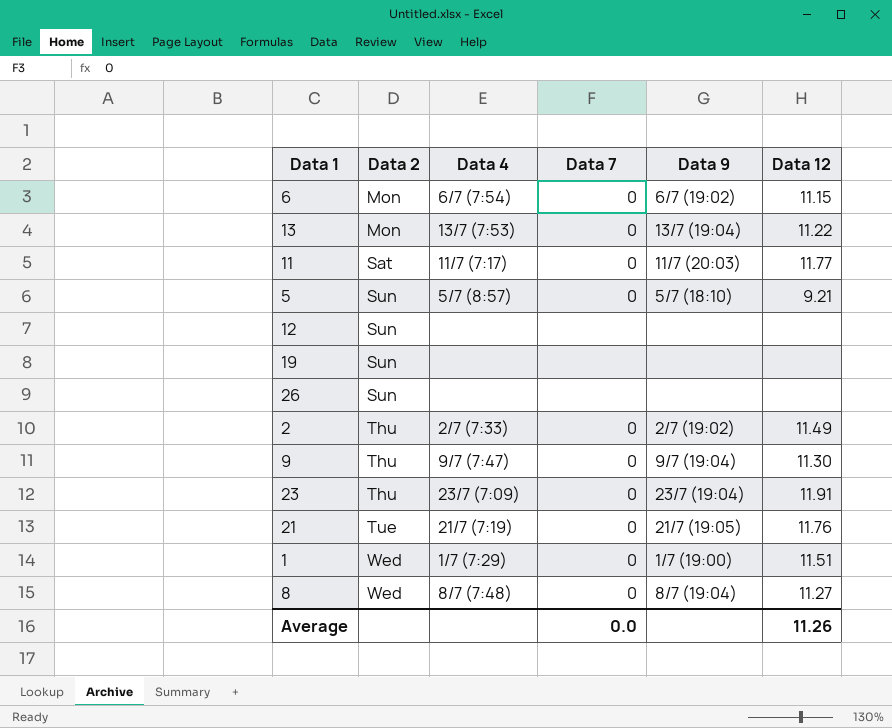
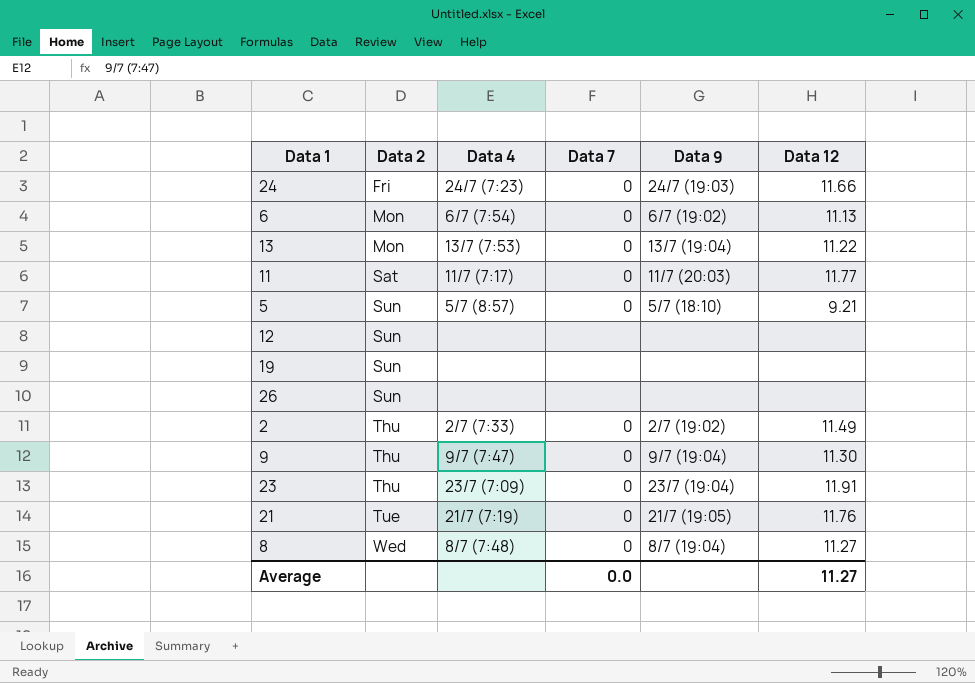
row 1: Wed | 1/7 (7:29) | 0 | 1/7 (19:00) | 11.51 -> none
row 24: none -> Fri | 24/7 (7:23) | 0 | 24/7 (19:03) | 11.66
6 | Data 12: 11.15 -> 11.13
Average | Data 12: 11.26 -> 11.27

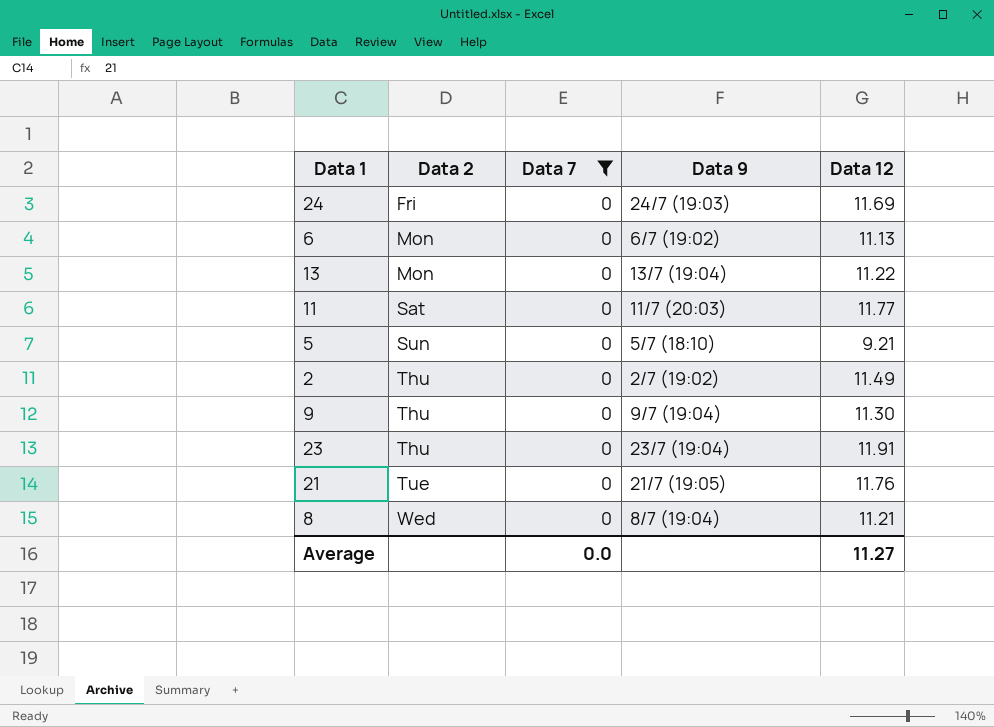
filter: none -> Data 7 = 0
column Data 4 | position: 3 -> none
24 | Data 12: 11.66 -> 11.69
8 | Data 12: 11.27 -> 11.21

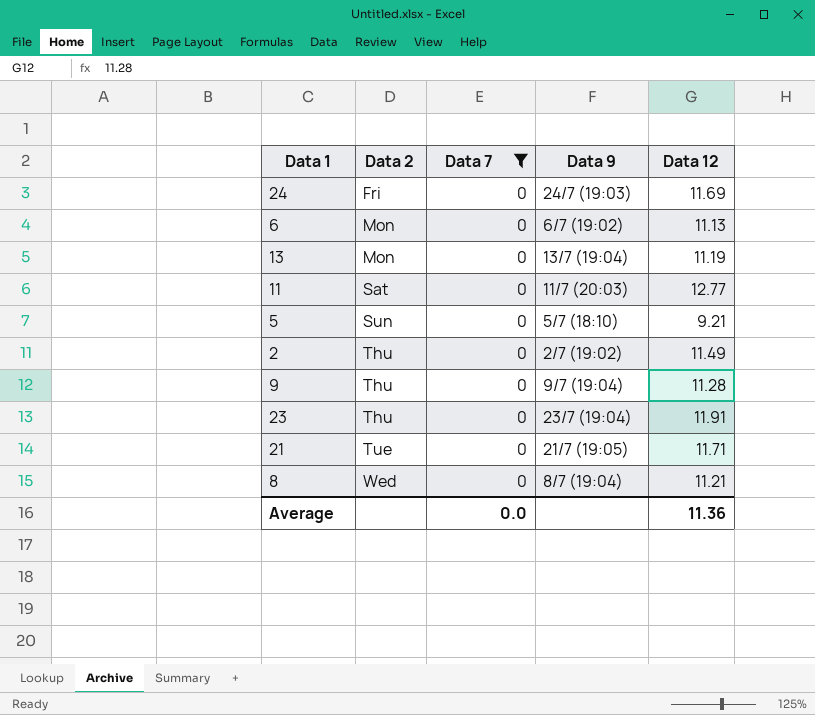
13 | Data 12: 11.22 -> 11.19
11 | Data 12: 11.77 -> 12.77
9 | Data 12: 11.30 -> 11.28
21 | Data 12: 11.76 -> 11.71
Average | Data 12: 11.27 -> 11.36

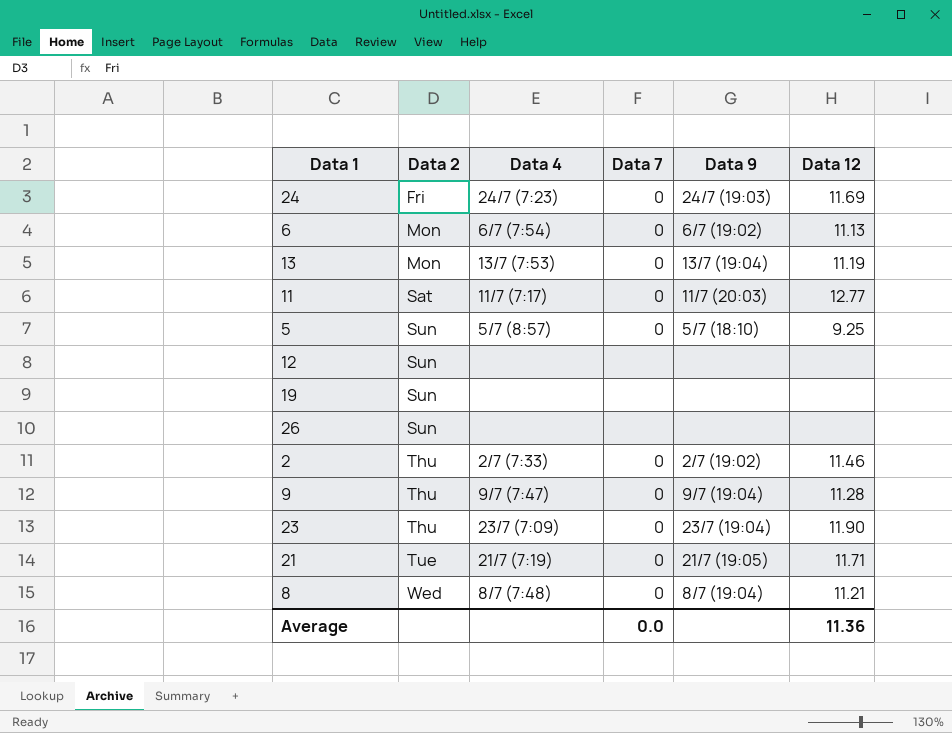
filter: Data 7 = 0 -> none
column Data 4 | position: none -> 3
5 | Data 12: 9.21 -> 9.25
2 | Data 12: 11.49 -> 11.46
23 | Data 12: 11.91 -> 11.90

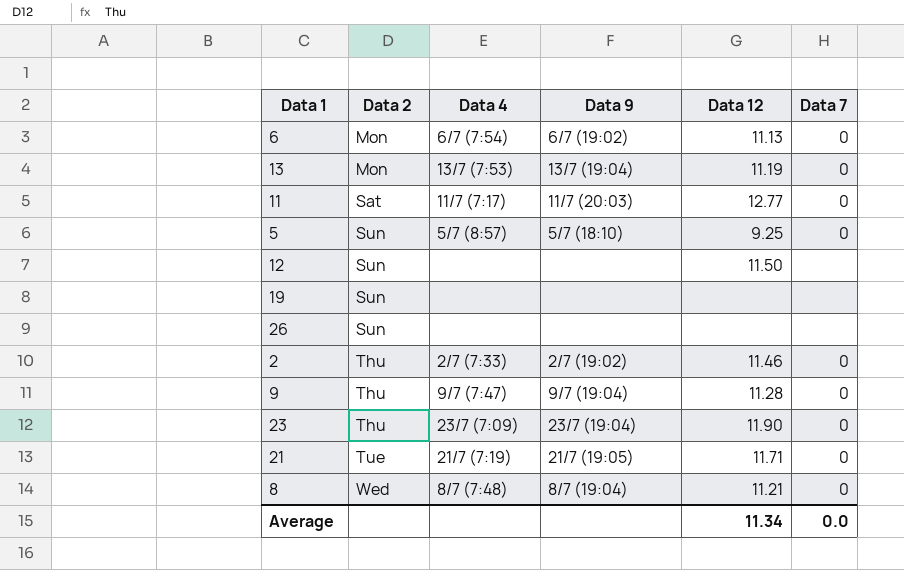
column Data 7 | position: 4 -> 6
row 24: Fri | 24/7 (7:23) | 0 | 24/7 (19:03) | 11.69 -> none
12 | Data 12: none -> 11.50
Average | Data 12: 11.36 -> 11.34

